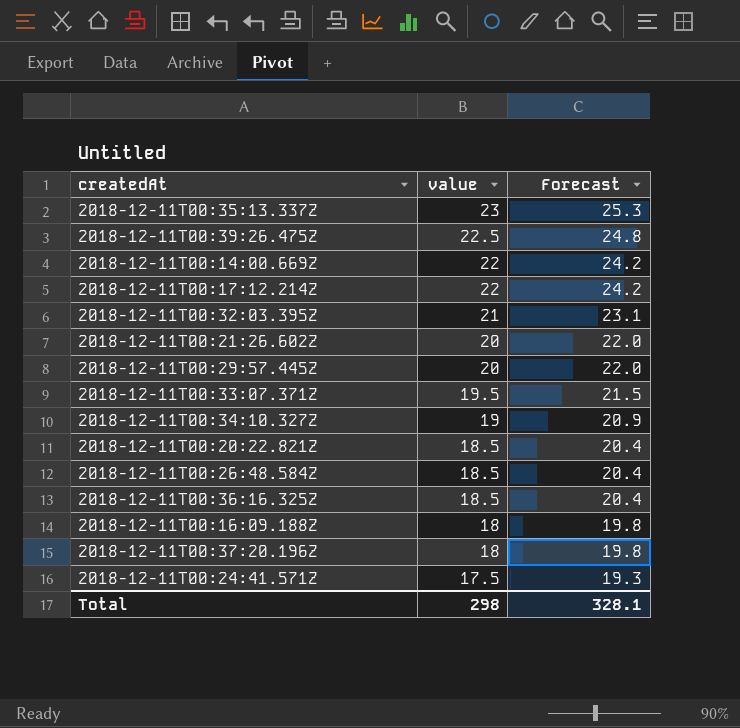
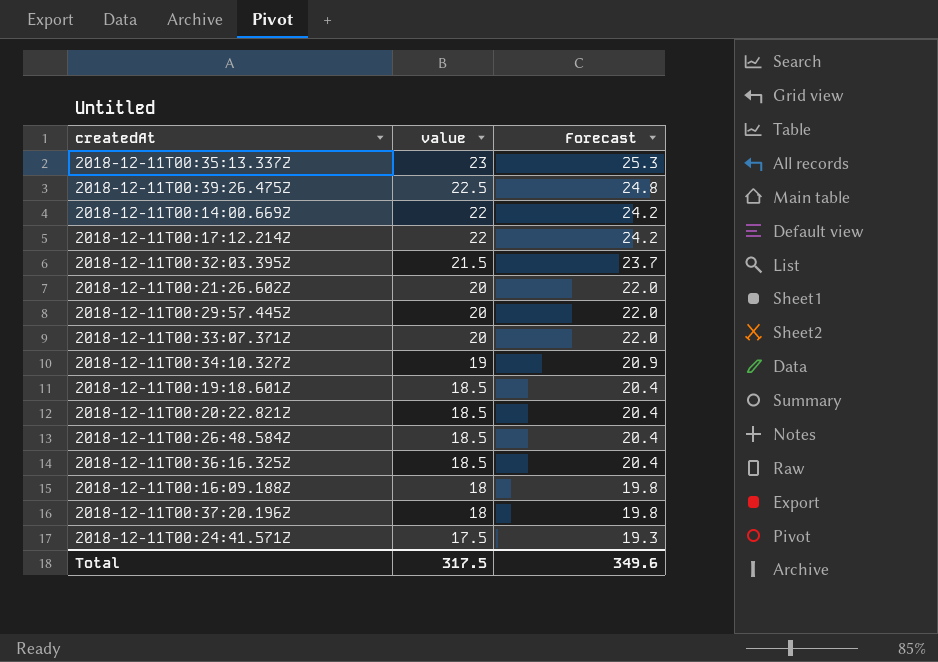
2018-12-11T00:32:03.395Z | value: 21 -> 21.5
2018-12-11T00:32:03.395Z | Forecast: 23.1 -> 23.7
2018-12-11T00:33:07.371Z | value: 19.5 -> 20
2018-12-11T00:33:07.371Z | Forecast: 21.5 -> 22.0
row 2018-12-11T00:19:18.601Z: none -> 18.5 | 20.4
Total | value: 298 -> 317.5
Total | Forecast: 328.1 -> 349.6

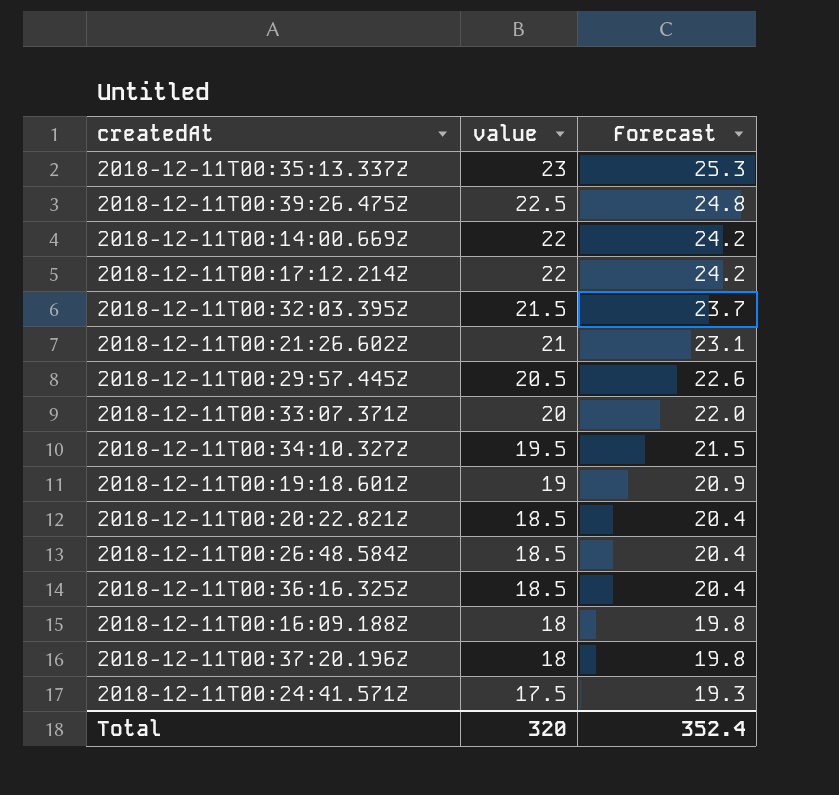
2018-12-11T00:21:26.602Z | value: 20 -> 21
2018-12-11T00:21:26.602Z | Forecast: 22.0 -> 23.1
2018-12-11T00:29:57.445Z | value: 20 -> 20.5
2018-12-11T00:29:57.445Z | Forecast: 22.0 -> 22.6
2018-12-11T00:34:10.327Z | value: 19 -> 19.5
2018-12-11T00:34:10.327Z | Forecast: 20.9 -> 21.5
2018-12-11T00:19:18.601Z | value: 18.5 -> 19
2018-12-11T00:19:18.601Z | Forecast: 20.4 -> 20.9
Total | value: 317.5 -> 320
Total | Forecast: 349.6 -> 352.4

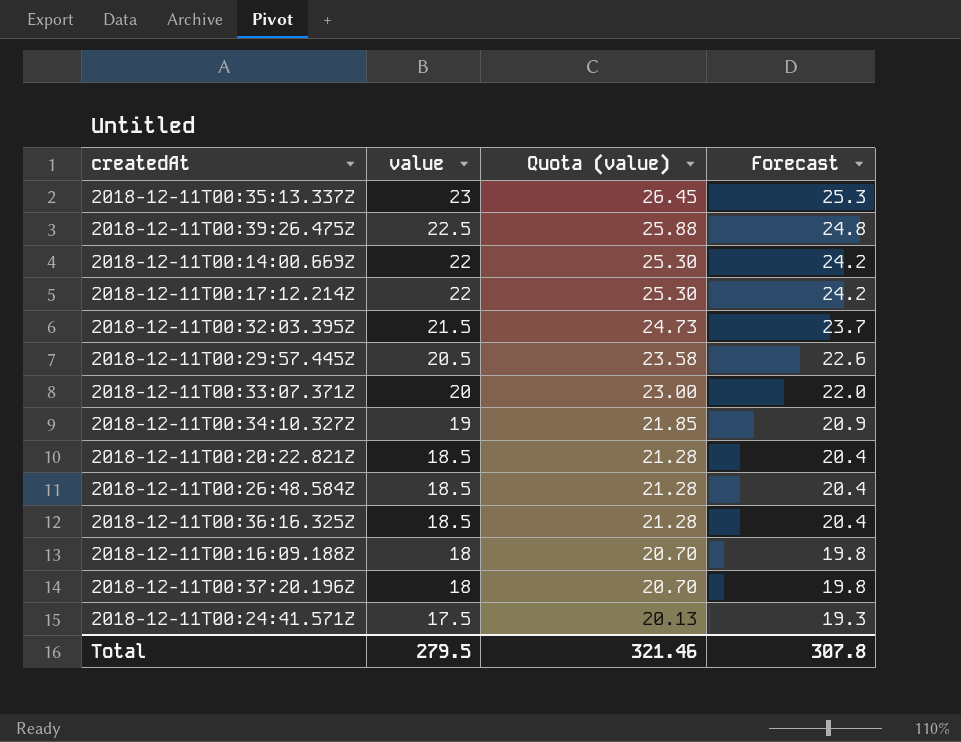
column Quota (value) | formula: none -> [value] * 1.15
row 2018-12-11T00:21:26.602Z: 21 | 23.1 -> none
row 2018-12-11T00:19:18.601Z: 19 | 20.9 -> none
2018-12-11T00:34:10.327Z | value: 19.5 -> 19
2018-12-11T00:34:10.327Z | Forecast: 21.5 -> 20.9
Total | value: 320 -> 279.5
Total | Forecast: 352.4 -> 307.8

